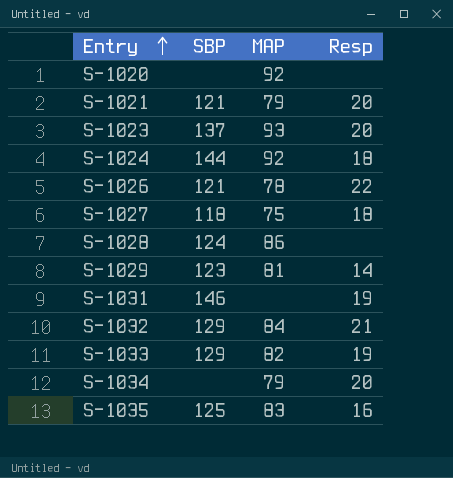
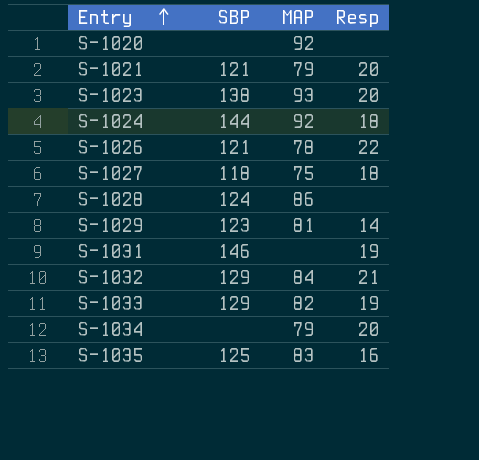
S-1023 | SBP: 137 -> 138

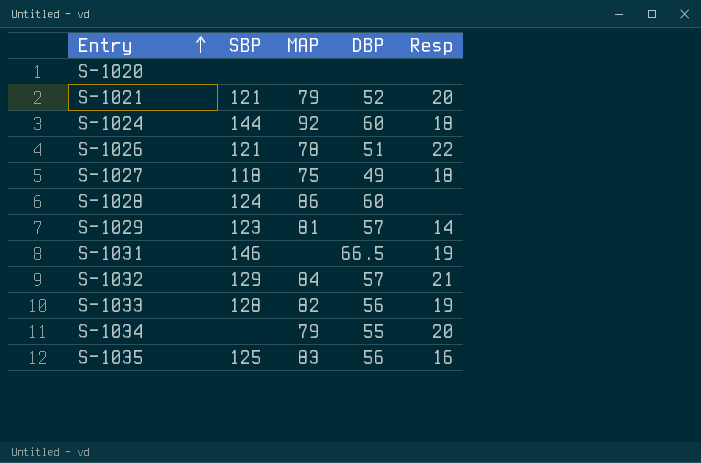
column DBP | position: none -> 4
row S-1023: 138 | 93 | 20 -> none
S-1020 | MAP: 92 -> none
S-1033 | SBP: 129 -> 128

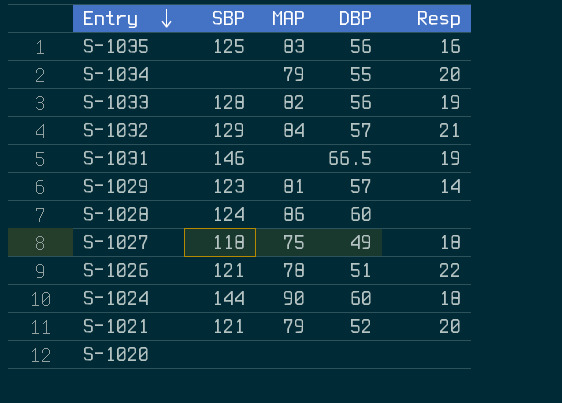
row order: Entry ascending -> Entry descending
S-1024 | MAP: 92 -> 90

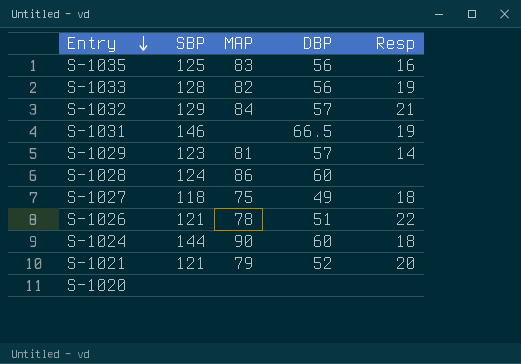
row S-1034: none | 79 | 55 | 20 -> none

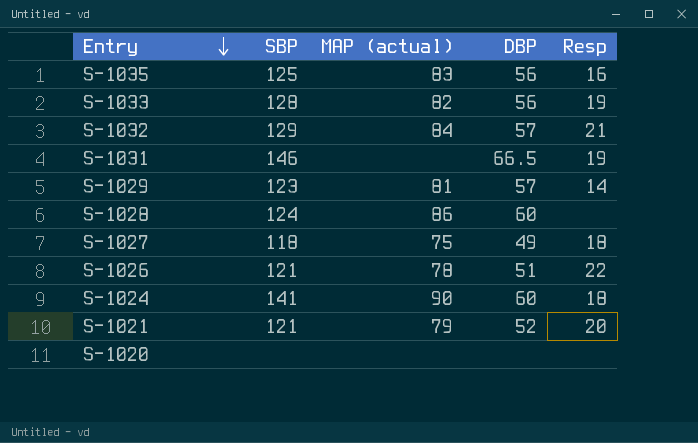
column name: MAP -> MAP (actual)
S-1024 | SBP: 144 -> 141

